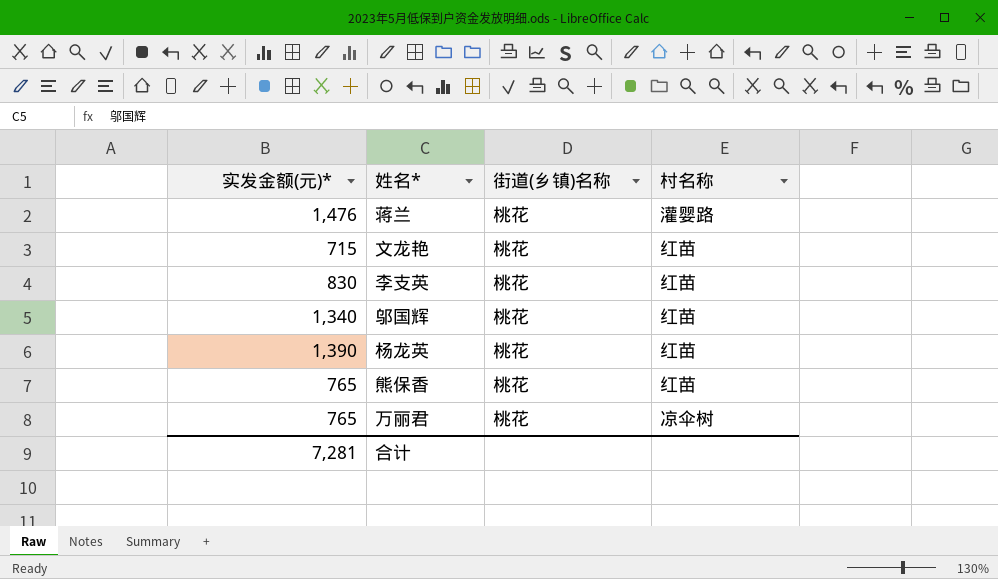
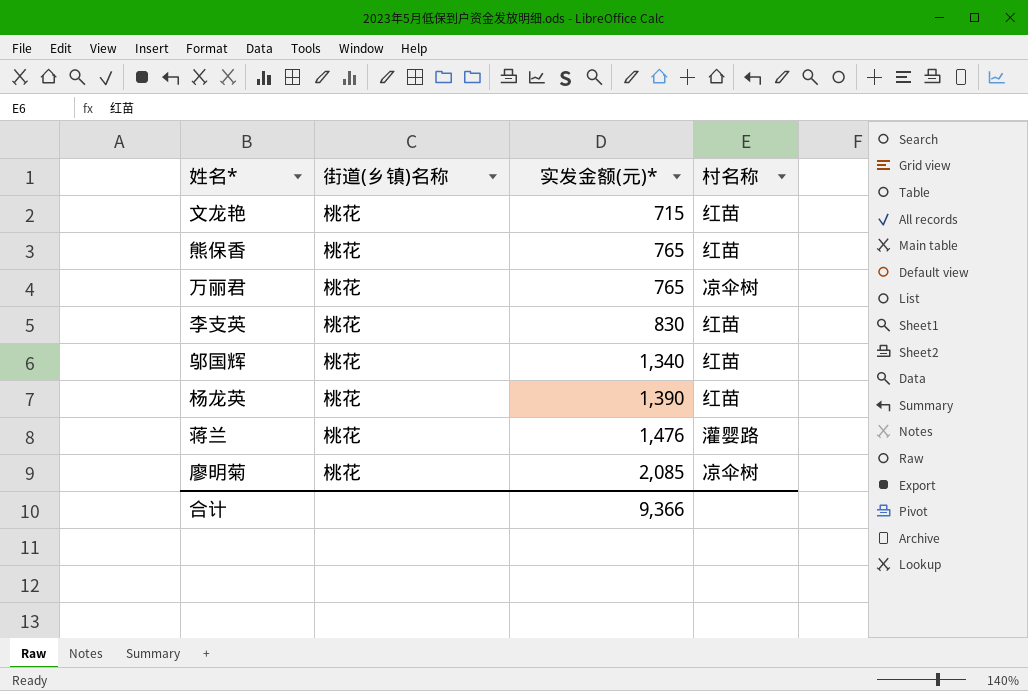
row order: none -> 实发金额(元)* ascending
column 实发金额(元)* | position: 1 -> 3
row 廖明菊: none -> 桃花 | 2,085 | 凉伞树
合计 | 实发金额(元)*: 7,281 -> 9,366

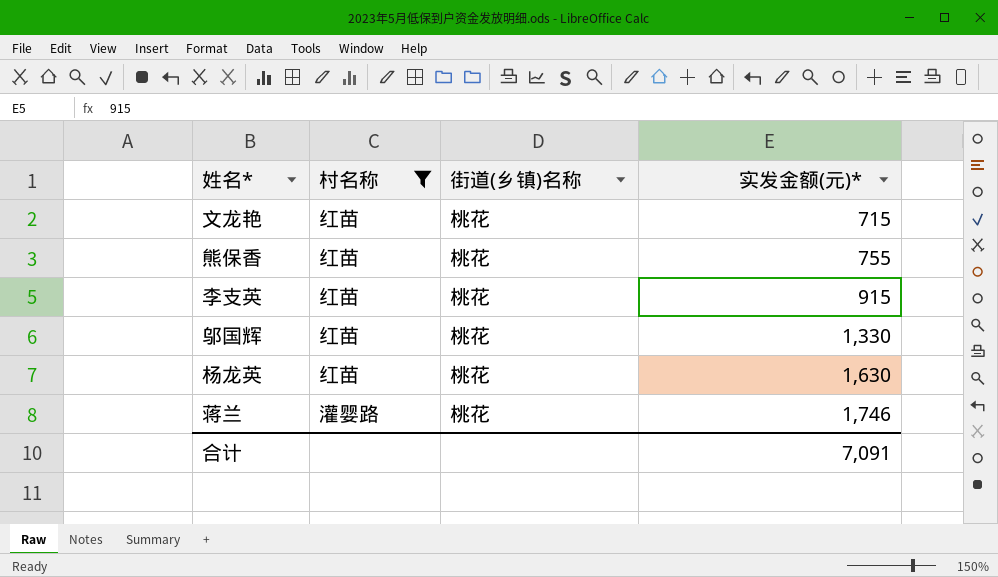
filter: none -> 村名称 != 凉伞树
column 村名称 | position: 4 -> 2
熊保香 | 实发金额(元)*: 765 -> 755
李支英 | 实发金额(元)*: 830 -> 915
邬国辉 | 实发金额(元)*: 1,340 -> 1,330
杨龙英 | 实发金额(元)*: 1,390 -> 1,630
蒋兰 | 实发金额(元)*: 1,476 -> 1,746
合计 | 实发金额(元)*: 9,366 -> 7,091

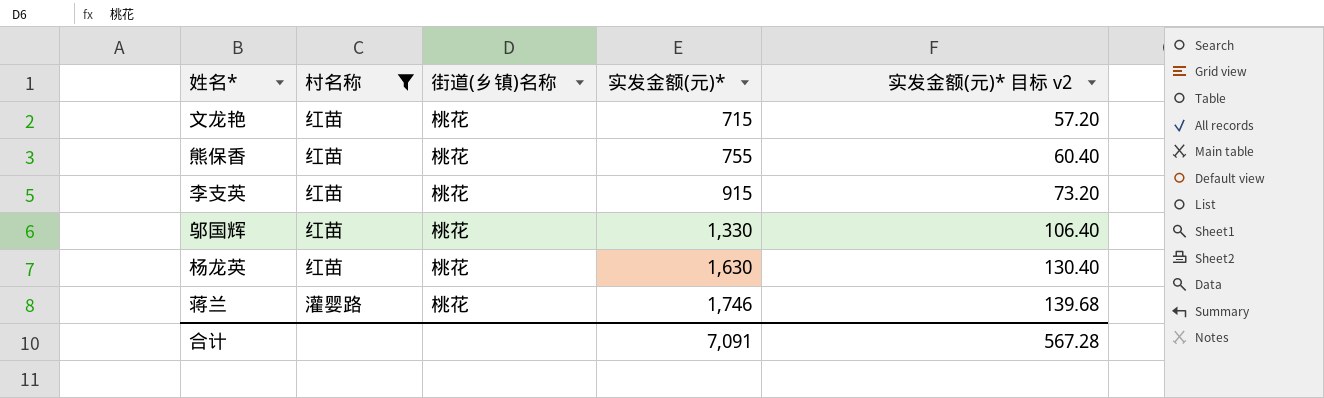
column 实发金额(元)* 目标 v2 | formula: none -> [实发金额(元)*] * 0.08

